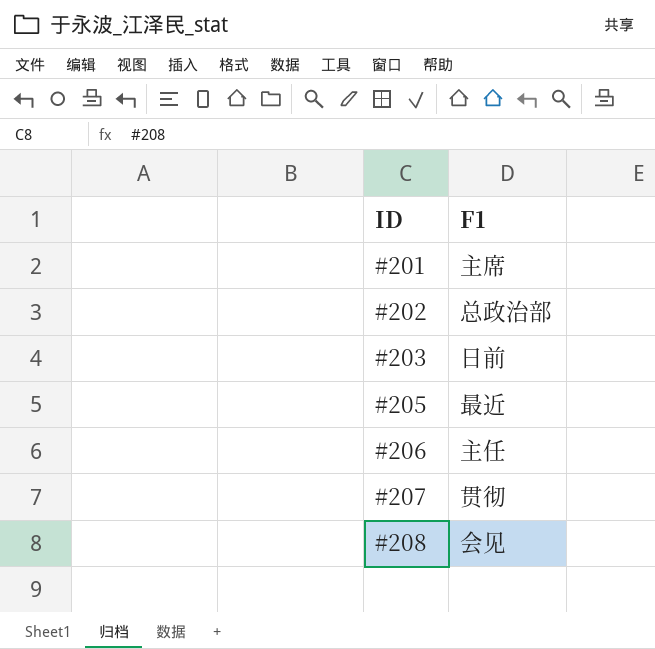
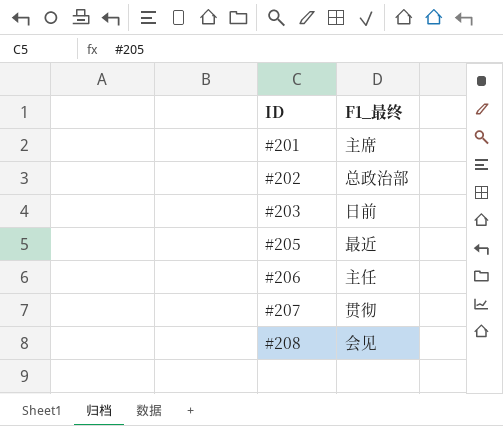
column name: F1 -> F1_最终

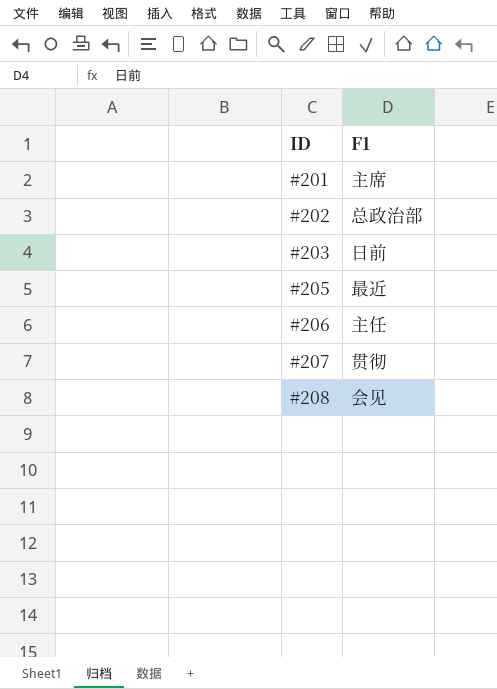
column name: F1_最终 -> F1

